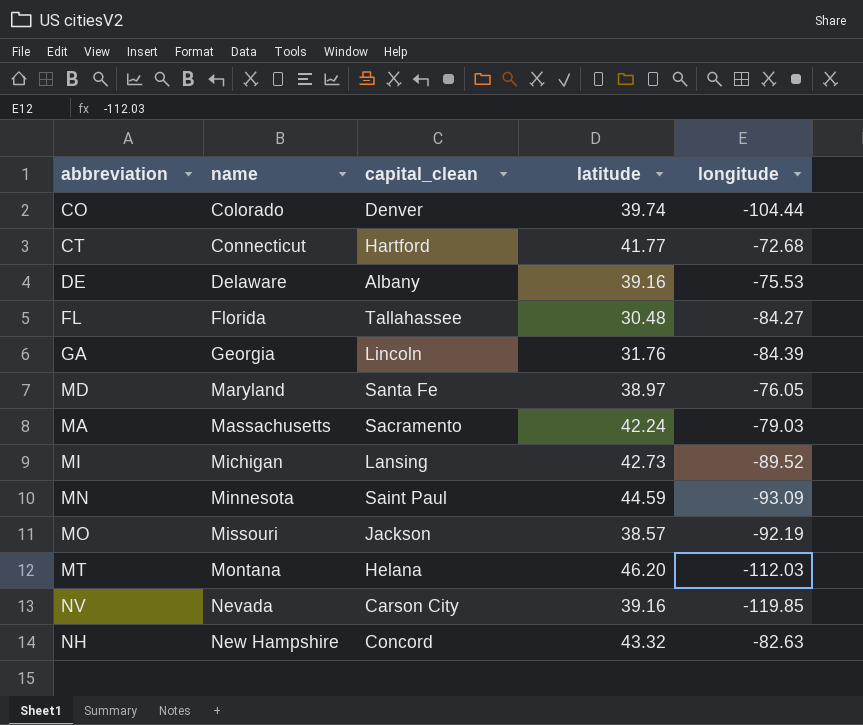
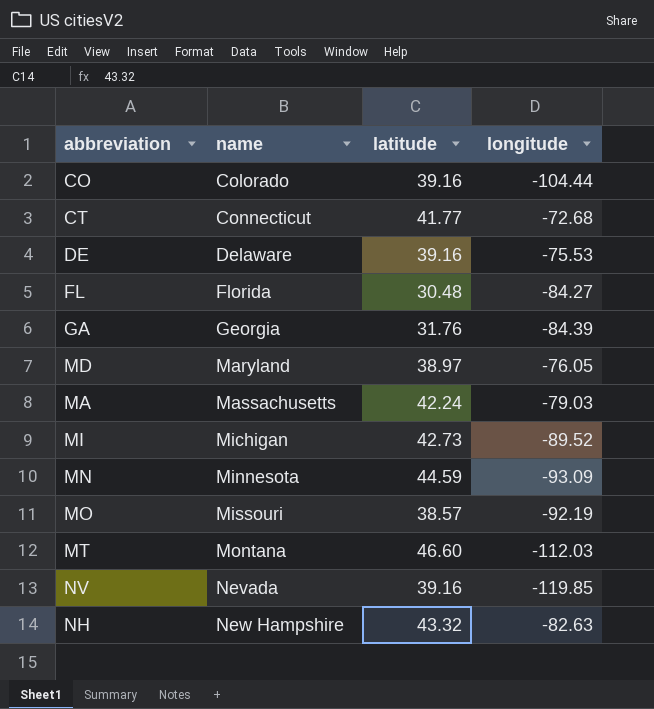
column capital_clean | position: 3 -> none
CO | latitude: 39.74 -> 39.16
MT | latitude: 46.20 -> 46.60

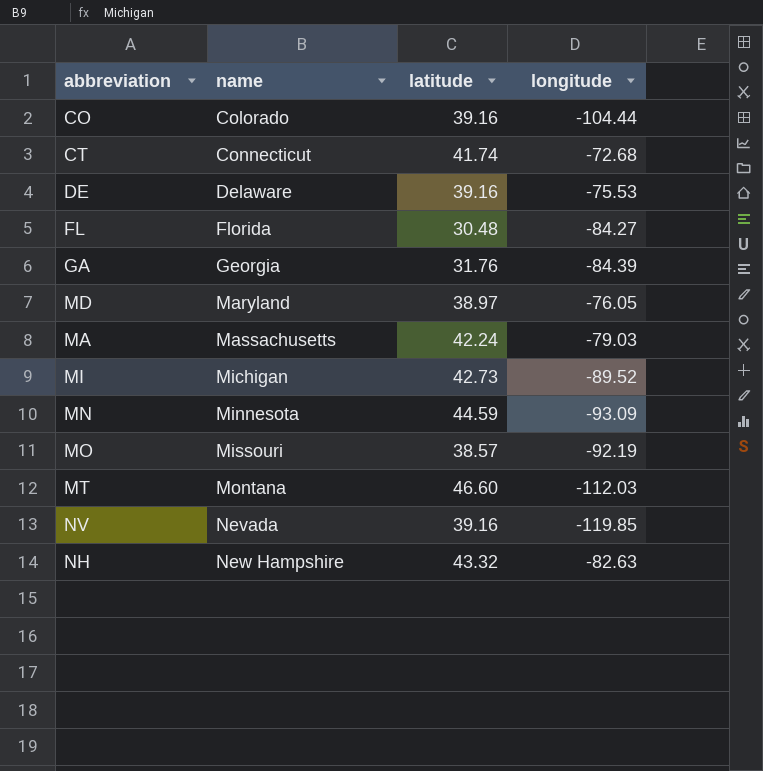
CT | latitude: 41.77 -> 41.74

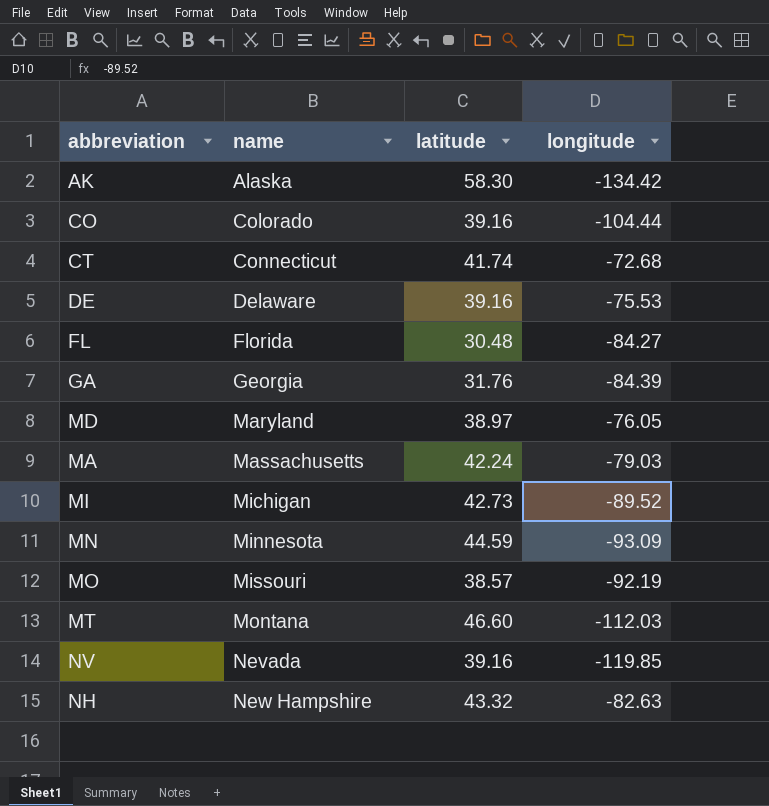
row AK: none -> Alaska | 58.30 | -134.42

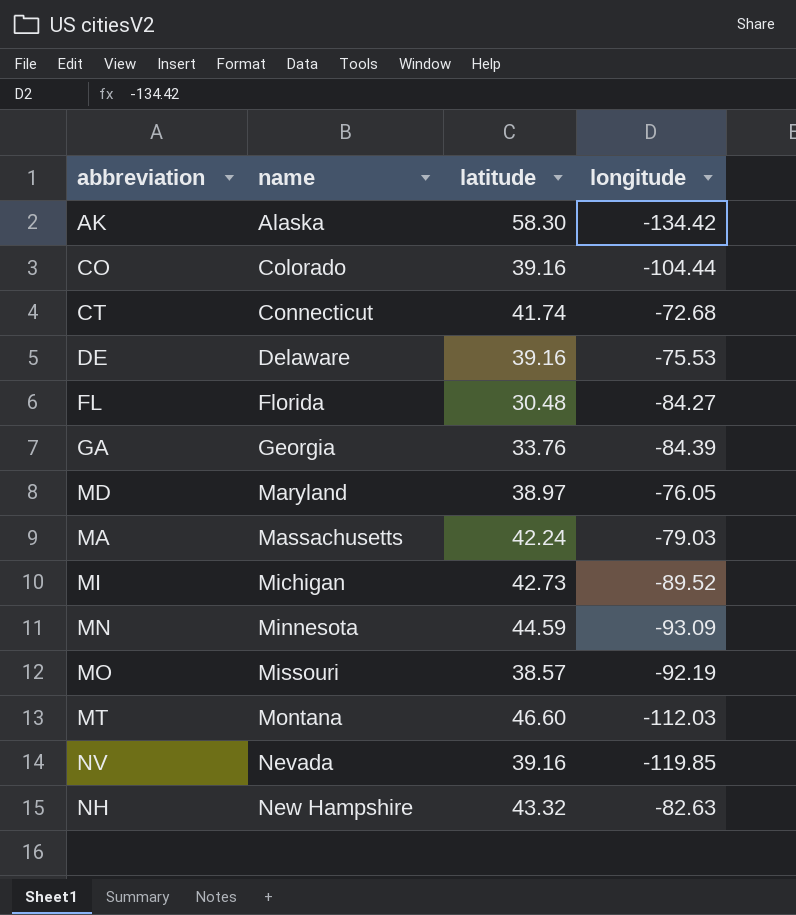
GA | latitude: 31.76 -> 33.76

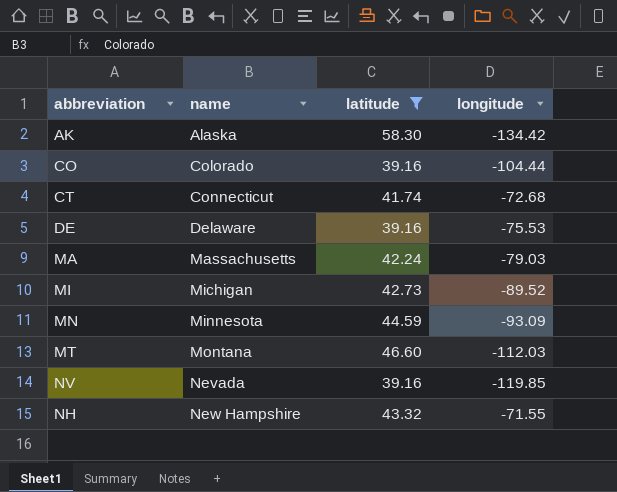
filter: none -> latitude >= 39.16
NH | longitude: -82.63 -> -71.55

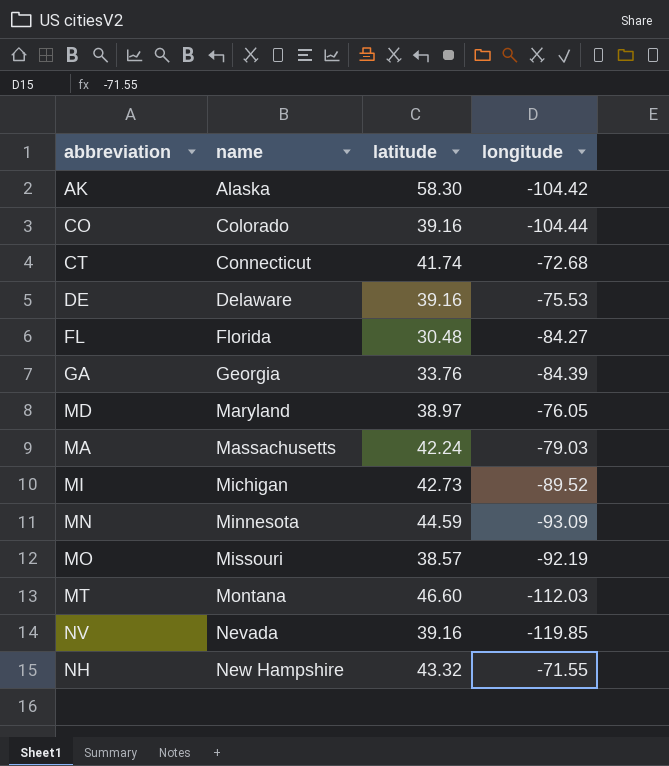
filter: latitude >= 39.16 -> none
AK | longitude: -134.42 -> -104.42

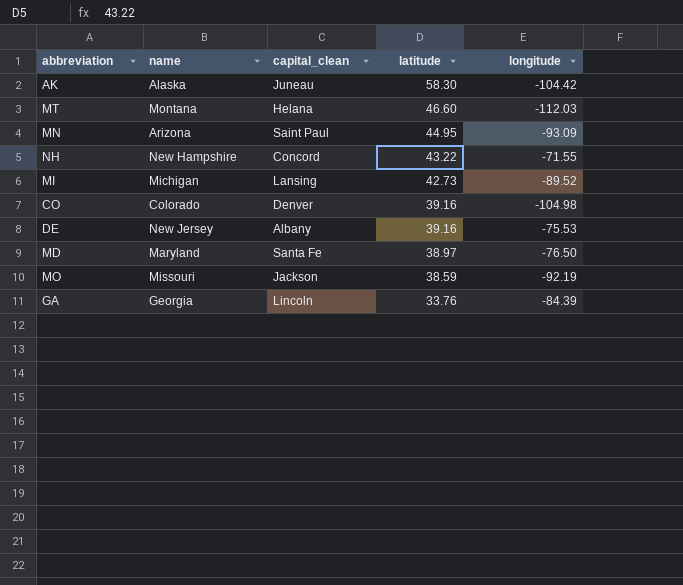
row order: name ascending -> latitude descending
column capital_clean | position: none -> 3
row CT: Connecticut | 41.74 | -72.68 -> none
row FL: Florida | 30.48 | -84.27 -> none
row MA: Massachusetts | 42.24 | -79.03 -> none
row NV: Nevada | 39.16 | -119.85 -> none
MN | name: Minnesota -> Arizona
MN | latitude: 44.59 -> 44.95
NH | latitude: 43.32 -> 43.22
CO | longitude: -104.44 -> -104.98
DE | name: Delaware -> New Jersey
MD | longitude: -76.05 -> -76.50
MO | latitude: 38.57 -> 38.59

